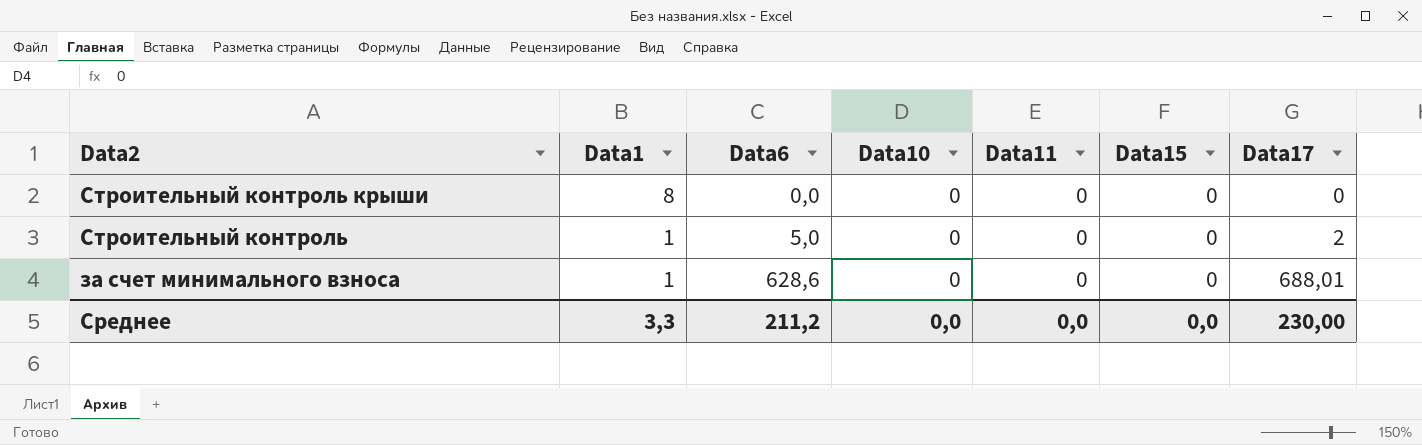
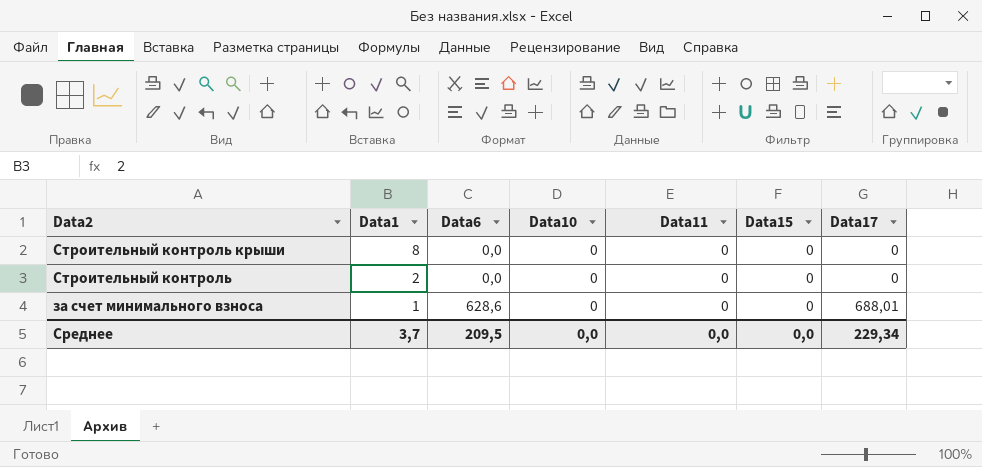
Строительный контроль | Data1: 1 -> 2
Строительный контроль | Data6: 5,0 -> 0,0
Строительный контроль | Data17: 2 -> 0
Среднее | Data1: 3,3 -> 3,7
Среднее | Data6: 211,2 -> 209,5
Среднее | Data17: 230,00 -> 229,34

